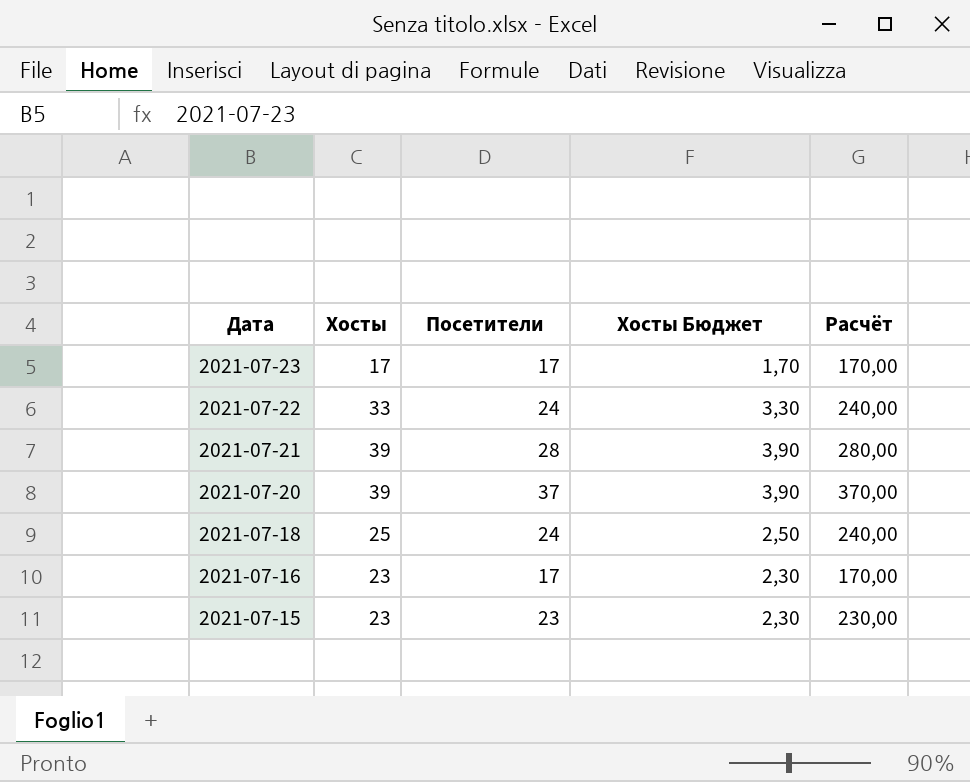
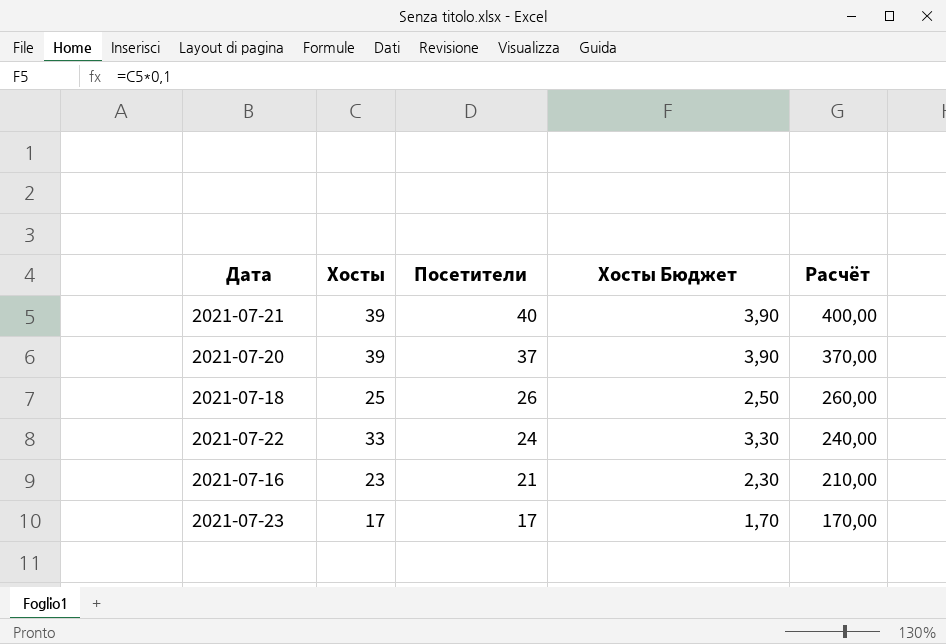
row order: Дата descending -> Посетители descending
row 2021-07-15: 23 | 23 | 2,30 | 230,00 -> none
2021-07-21 | Посетители: 28 -> 40
2021-07-21 | Расчёт: 280,00 -> 400,00
2021-07-18 | Посетители: 24 -> 26
2021-07-18 | Расчёт: 240,00 -> 260,00
2021-07-16 | Посетители: 17 -> 21
2021-07-16 | Расчёт: 170,00 -> 210,00

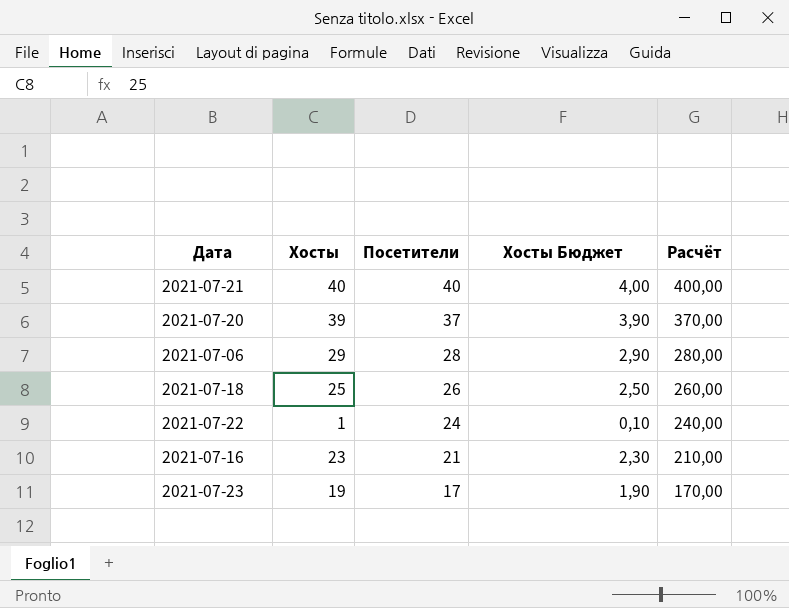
2021-07-21 | Хосты: 39 -> 40
2021-07-21 | Хосты Бюджет: 3,90 -> 4,00
row 2021-07-06: none -> 29 | 28 | 2,90 | 280,00
2021-07-22 | Хосты: 33 -> 1
2021-07-22 | Хосты Бюджет: 3,30 -> 0,10
2021-07-23 | Хосты: 17 -> 19
2021-07-23 | Хосты Бюджет: 1,70 -> 1,90

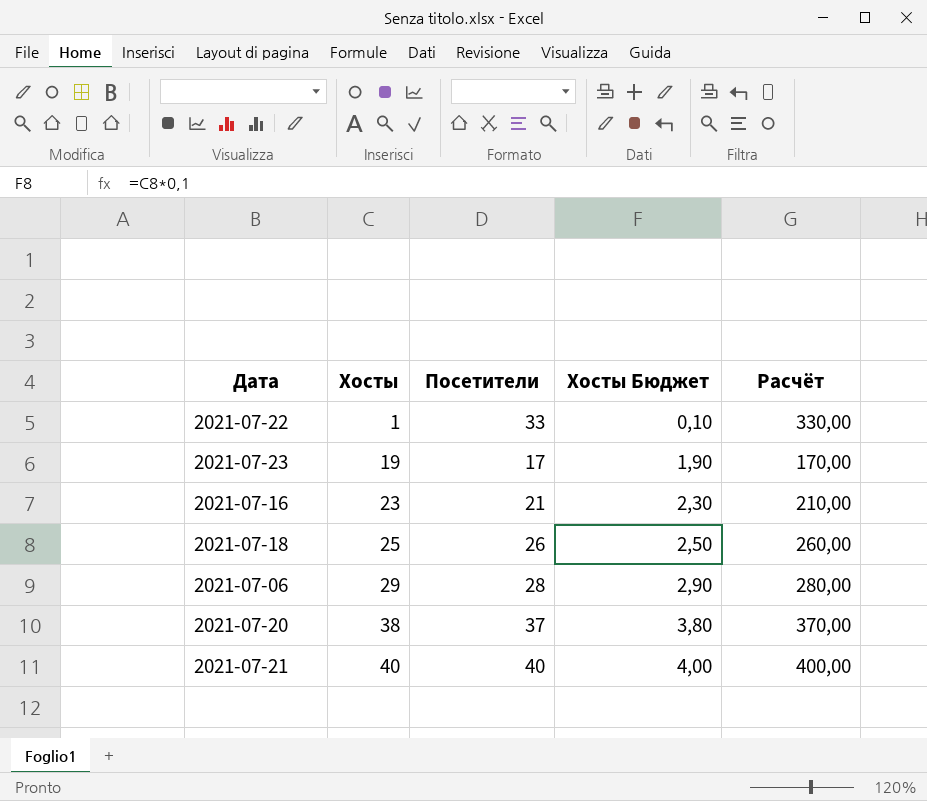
row order: Посетители descending -> Хосты ascending
2021-07-22 | Посетители: 24 -> 33
2021-07-22 | Расчёт: 240,00 -> 330,00
2021-07-20 | Хосты: 39 -> 38
2021-07-20 | Хосты Бюджет: 3,90 -> 3,80

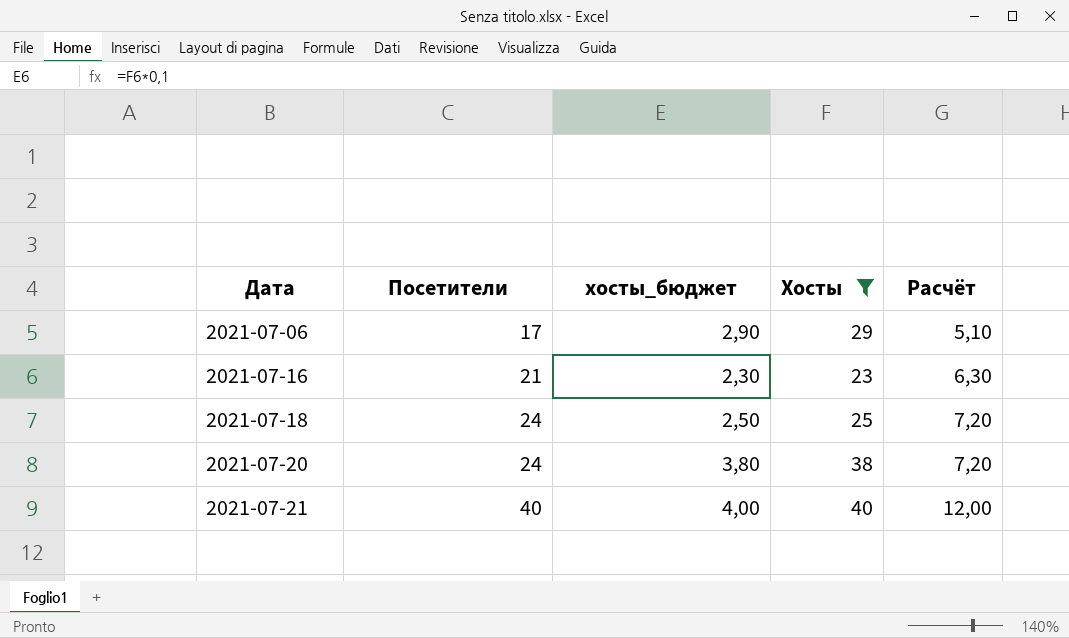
filter: none -> Хосты >= 23
row order: Хосты ascending -> Дата ascending
column name: Хосты Бюджет -> хосты_бюджет
column Хосты | position: 2 -> 4
column Расчёт | formula: [Посетители] * 10 -> [Посетители] * 0,3
2021-07-06 | Посетители: 28 -> 17
2021-07-18 | Посетители: 26 -> 24
2021-07-20 | Посетители: 37 -> 24

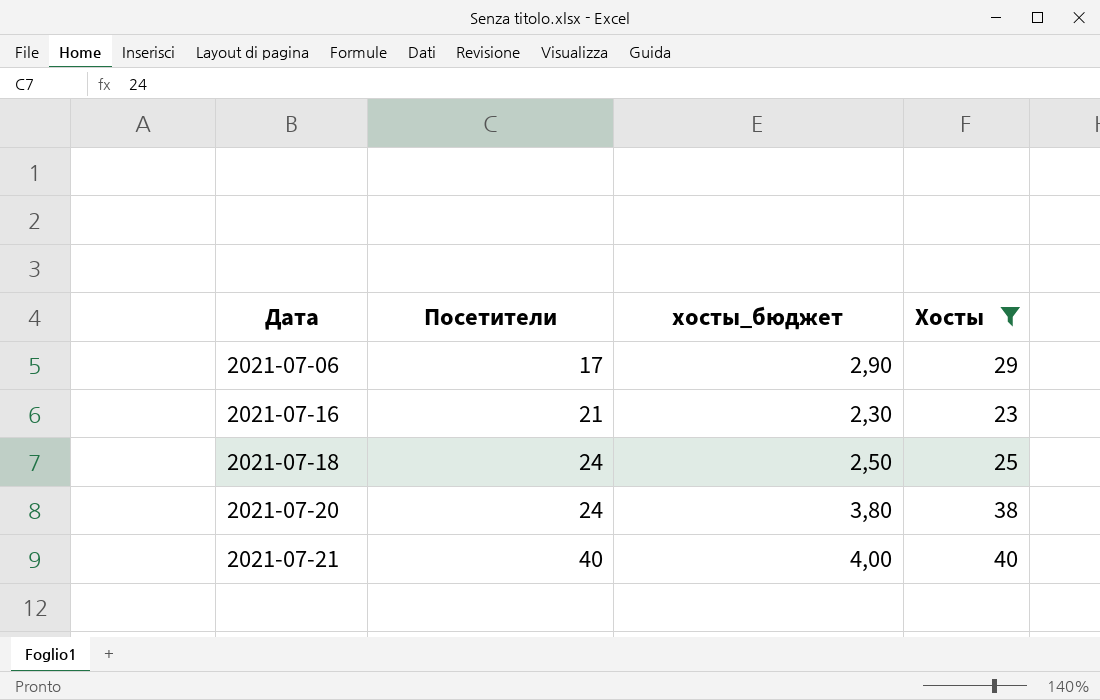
column Расчёт | formula: [Посетители] * 0,3 -> none

